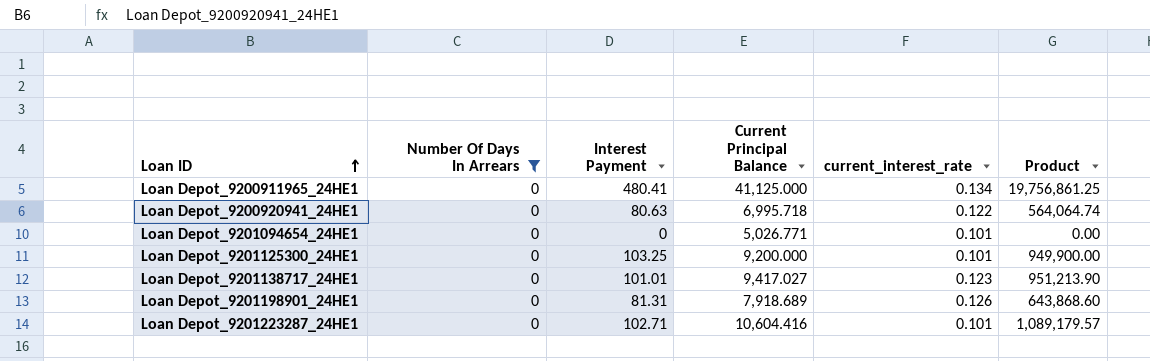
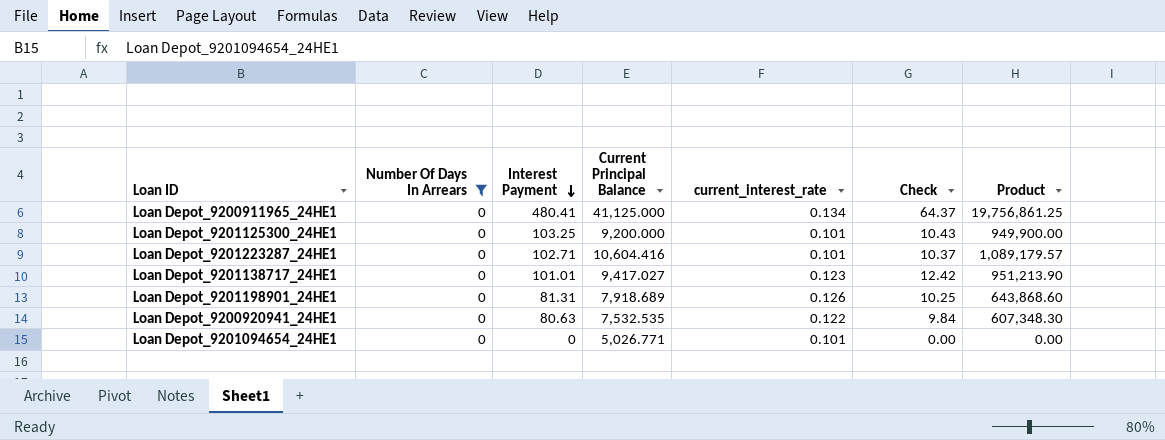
row order: Loan ID ascending -> Interest Payment descending
column Check | formula: none -> [Interest Payment] * [current_interest_rate]
Loan Depot_9200920941_24HE1 | Current Principal Balance: 6,995.718 -> 7,532.535
Loan Depot_9200920941_24HE1 | Product: 564,064.74 -> 607,348.30

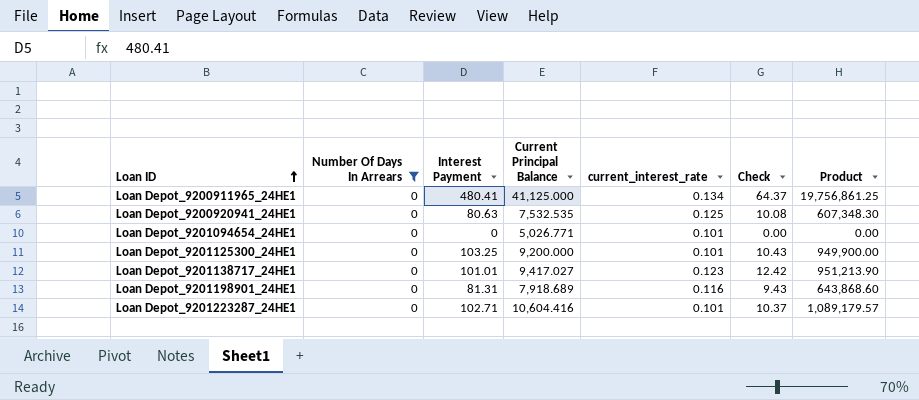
row order: Interest Payment descending -> Loan ID ascending
Loan Depot_9200920941_24HE1 | current_interest_rate: 0.122 -> 0.125
Loan Depot_9200920941_24HE1 | Check: 9.84 -> 10.08
Loan Depot_9201198901_24HE1 | current_interest_rate: 0.126 -> 0.116
Loan Depot_9201198901_24HE1 | Check: 10.25 -> 9.43

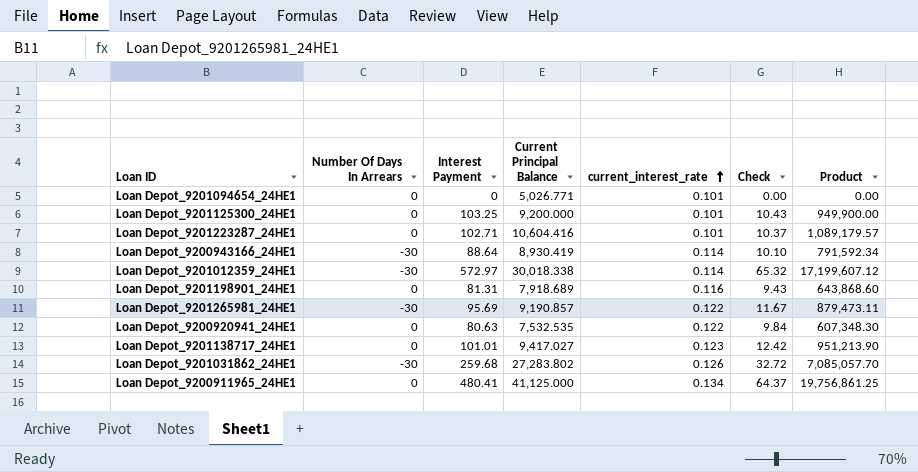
filter: Number Of Days In Arrears = 0 -> none
row order: Loan ID ascending -> current_interest_rate ascending
Loan Depot_9200920941_24HE1 | current_interest_rate: 0.125 -> 0.122
Loan Depot_9200920941_24HE1 | Check: 10.08 -> 9.84

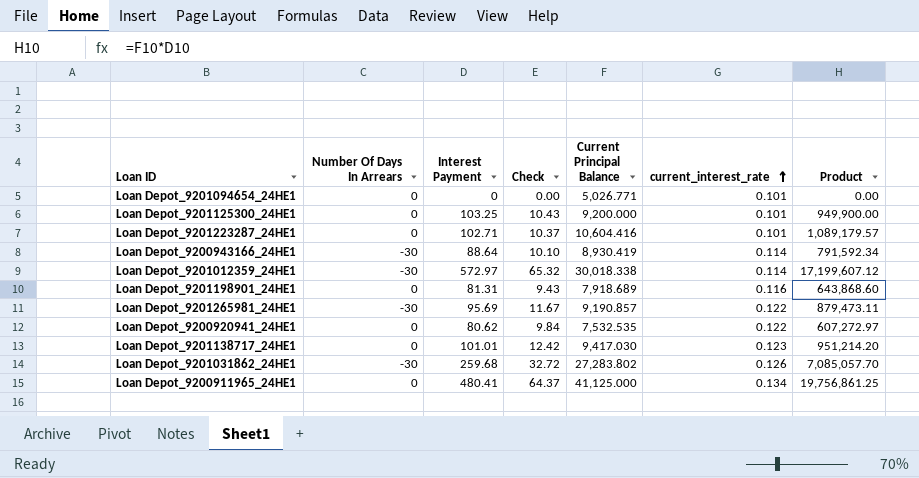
column Check | position: 6 -> 4
Loan Depot_9200920941_24HE1 | Interest Payment: 80.63 -> 80.62
Loan Depot_9200920941_24HE1 | Product: 607,348.30 -> 607,272.97
Loan Depot_9201138717_24HE1 | Current Principal Balance: 9,417.027 -> 9,417.030
Loan Depot_9201138717_24HE1 | Product: 951,213.90 -> 951,214.20

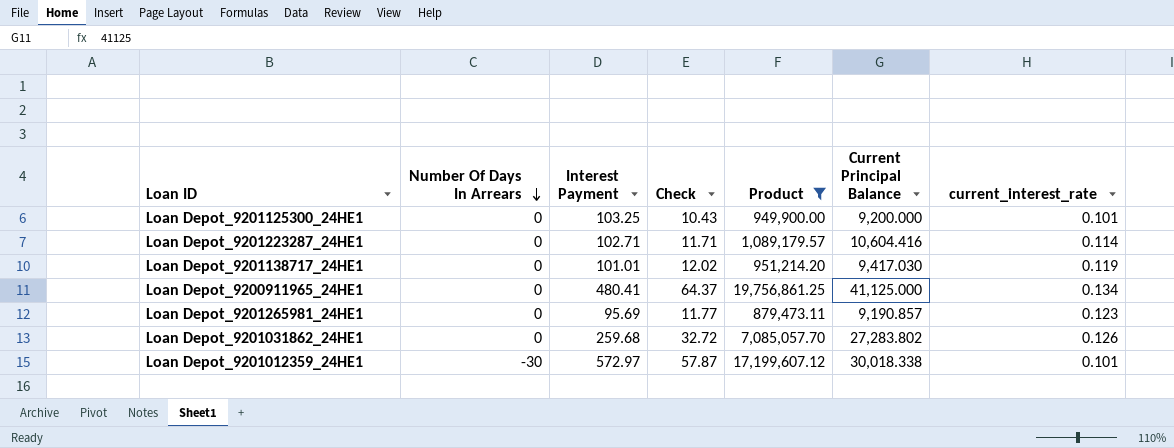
filter: none -> Product >= 879,473.11
row order: current_interest_rate ascending -> Number Of Days In Arrears descending
column Product | position: 7 -> 5
Loan Depot_9201223287_24HE1 | Check: 10.37 -> 11.71
Loan Depot_9201223287_24HE1 | current_interest_rate: 0.101 -> 0.114
Loan Depot_9201138717_24HE1 | Check: 12.42 -> 12.02
Loan Depot_9201138717_24HE1 | current_interest_rate: 0.123 -> 0.119
Loan Depot_9201265981_24HE1 | Number Of Days In Arrears: -30 -> 0
Loan Depot_9201265981_24HE1 | Check: 11.67 -> 11.77
Loan Depot_9201265981_24HE1 | current_interest_rate: 0.122 -> 0.123
Loan Depot_9201031862_24HE1 | Number Of Days In Arrears: -30 -> 0
Loan Depot_9201012359_24HE1 | Check: 65.32 -> 57.87
Loan Depot_9201012359_24HE1 | current_interest_rate: 0.114 -> 0.101

